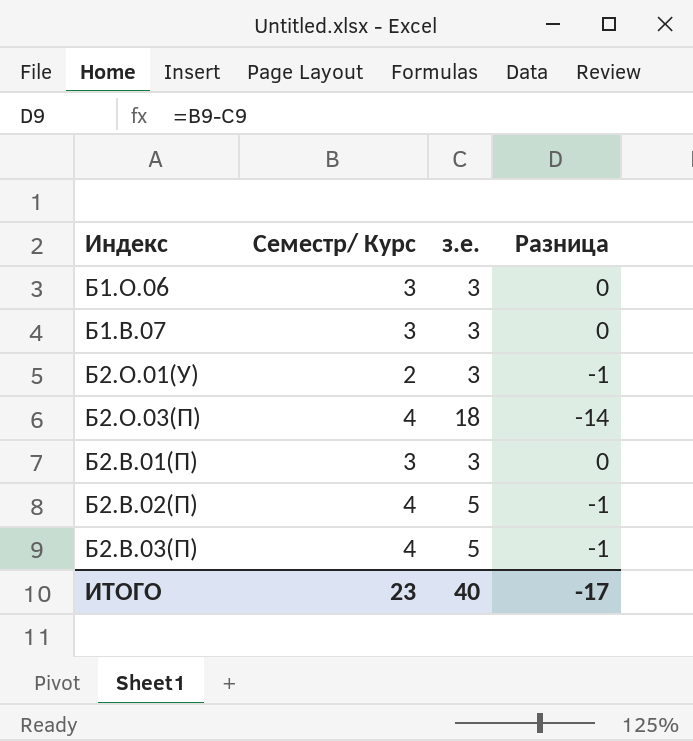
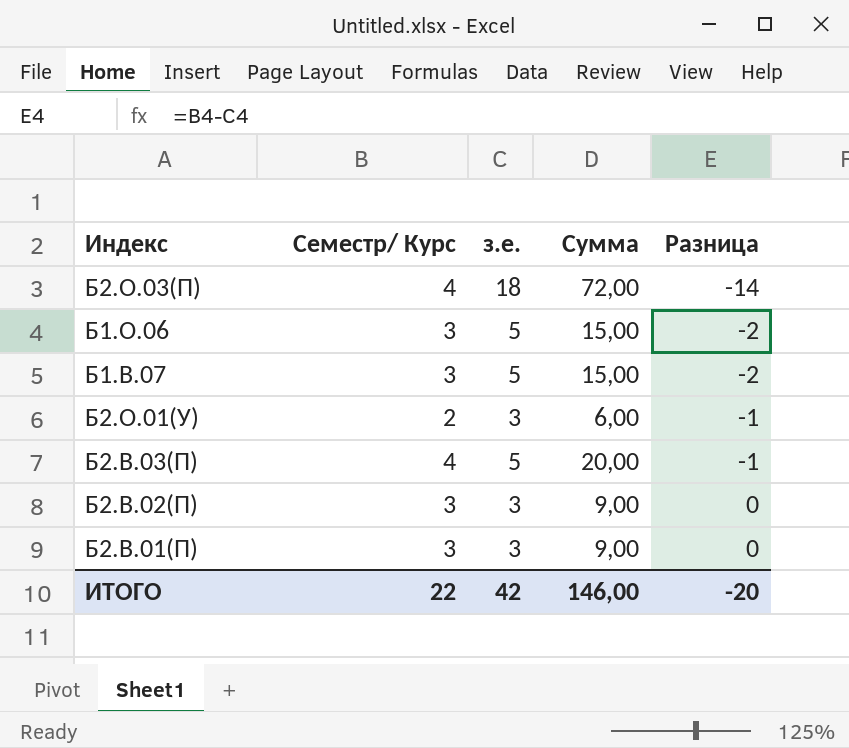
row order: none -> Разница ascending
column Сумма | formula: none -> [Семестр/ Курс] * [з.е.]
Б1.О.06 | з.е.: 3 -> 5
Б1.О.06 | Разница: 0 -> -2
Б1.В.07 | з.е.: 3 -> 5
Б1.В.07 | Разница: 0 -> -2
Б2.В.02(П) | Семестр/ Курс: 4 -> 3
Б2.В.02(П) | з.е.: 5 -> 3
Б2.В.02(П) | Разница: -1 -> 0
ИТОГО | Семестр/ Курс: 23 -> 22
ИТОГО | з.е.: 40 -> 42
ИТОГО | Разница: -17 -> -20

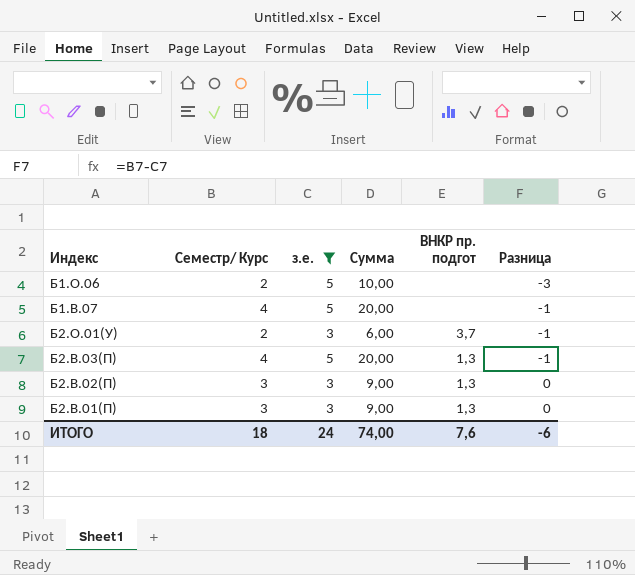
filter: none -> з.е. != 18
column ВНКР пр. подгот | position: none -> 5
Б1.О.06 | Семестр/ Курс: 3 -> 2
Б1.О.06 | Сумма: 15,00 -> 10,00
Б1.О.06 | Разница: -2 -> -3
Б1.В.07 | Семестр/ Курс: 3 -> 4
Б1.В.07 | Сумма: 15,00 -> 20,00
Б1.В.07 | Разница: -2 -> -1
ИТОГО | Семестр/ Курс: 22 -> 18
ИТОГО | з.е.: 42 -> 24
ИТОГО | Сумма: 146,00 -> 74,00
ИТОГО | Разница: -20 -> -6

